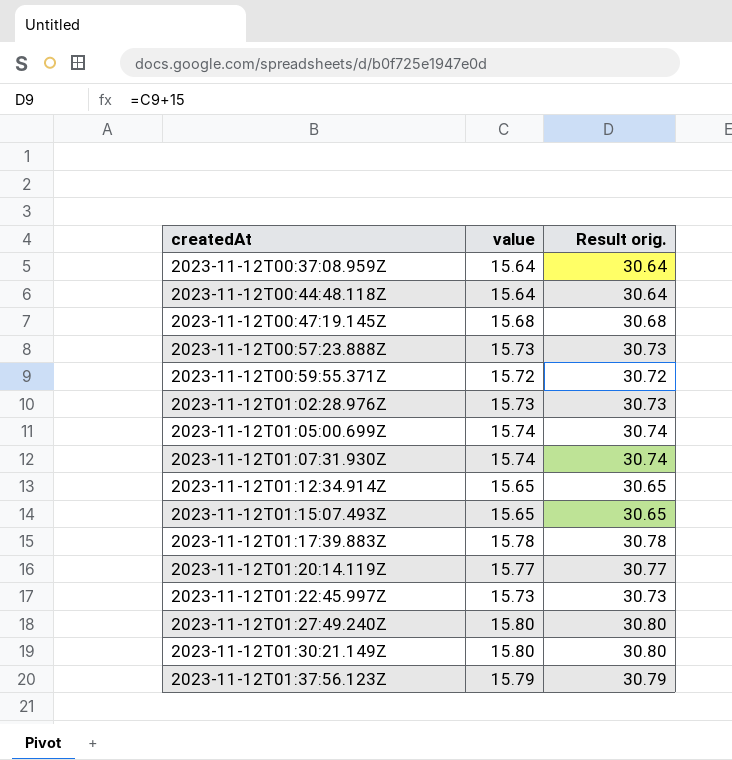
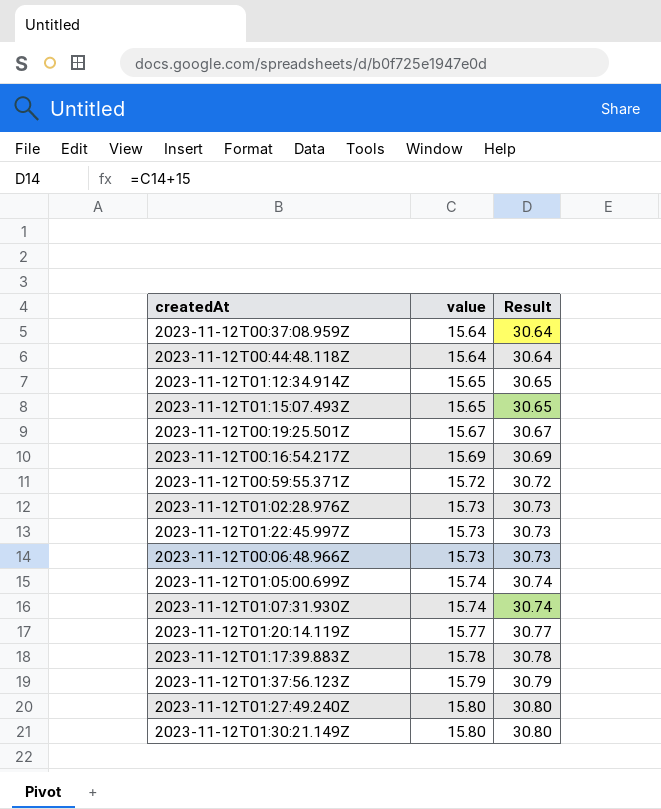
row order: createdAt ascending -> value ascending
column name: Result orig. -> Result
row 2023-11-12T00:47:19.145Z: 15.68 | 30.68 -> none
row 2023-11-12T00:57:23.888Z: 15.73 | 30.73 -> none
row 2023-11-12T00:19:25.501Z: none -> 15.67 | 30.67
row 2023-11-12T00:16:54.217Z: none -> 15.69 | 30.69
row 2023-11-12T00:06:48.966Z: none -> 15.73 | 30.73

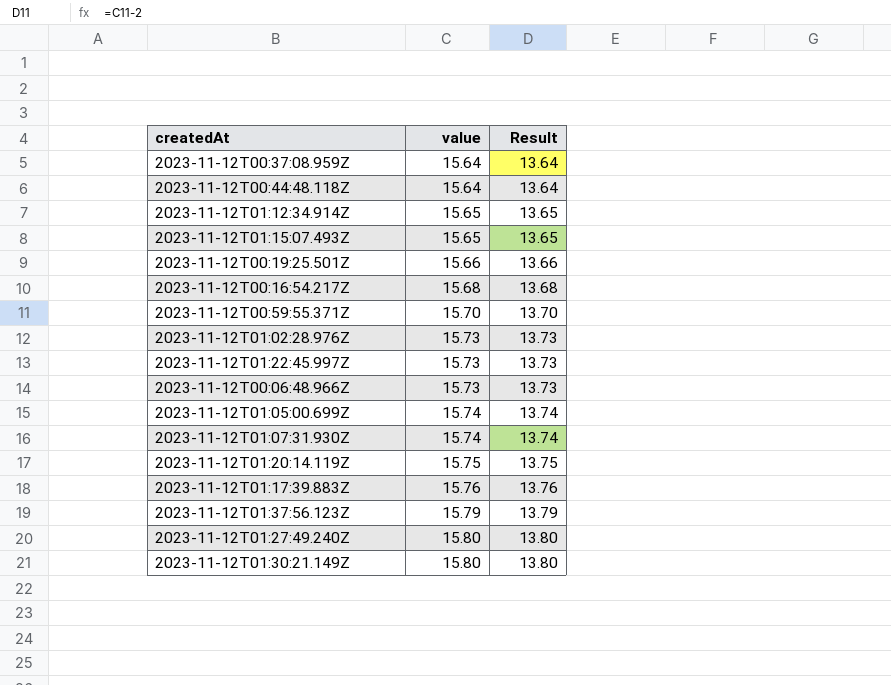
column Result | formula: [value] + 15 -> [value] - 2
2023-11-12T00:19:25.501Z | value: 15.67 -> 15.66
2023-11-12T00:16:54.217Z | value: 15.69 -> 15.68
2023-11-12T00:59:55.371Z | value: 15.72 -> 15.70
2023-11-12T01:20:14.119Z | value: 15.77 -> 15.75
2023-11-12T01:17:39.883Z | value: 15.78 -> 15.76

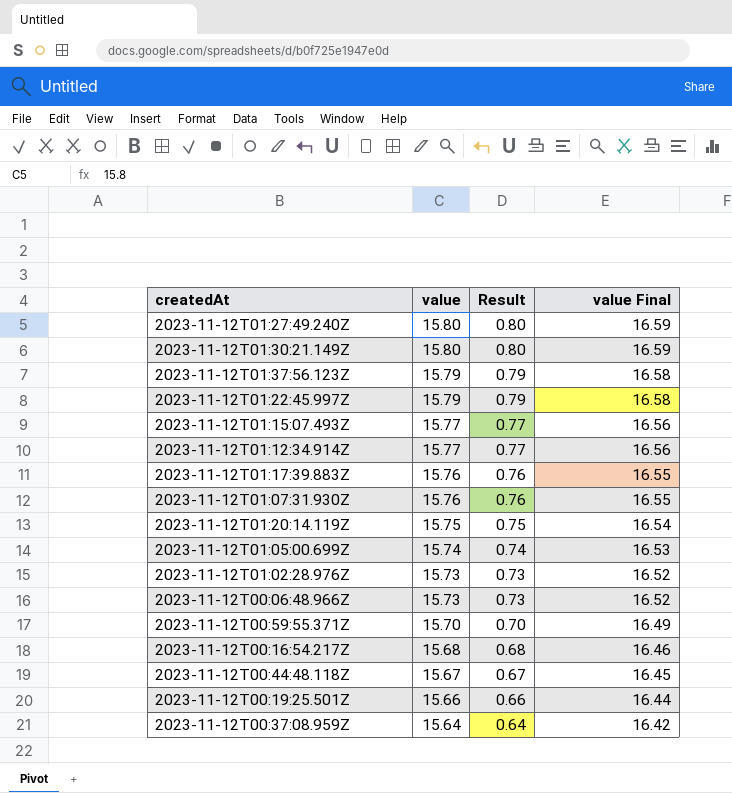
row order: value ascending -> value descending
column Result | formula: [value] - 2 -> [value] - 15
column value Final | formula: none -> [value] * 1.05
2023-11-12T01:22:45.997Z | value: 15.73 -> 15.79
2023-11-12T01:15:07.493Z | value: 15.65 -> 15.77
2023-11-12T01:12:34.914Z | value: 15.65 -> 15.77
2023-11-12T01:07:31.930Z | value: 15.74 -> 15.76
2023-11-12T00:44:48.118Z | value: 15.64 -> 15.67

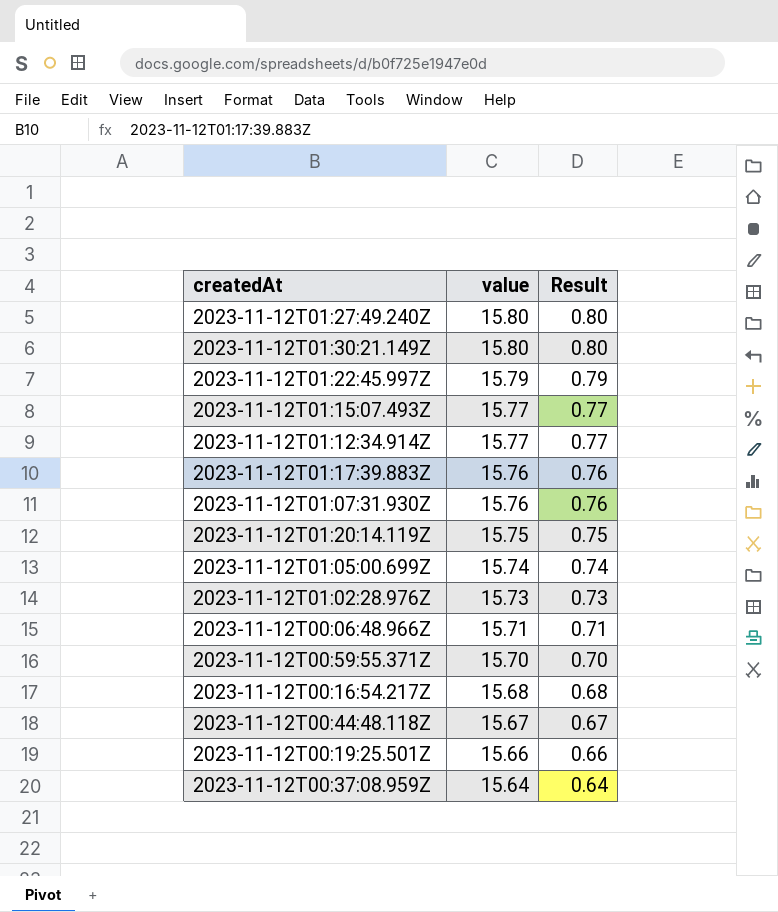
column value Final | formula: [value] * 1.05 -> none
row 2023-11-12T01:37:56.123Z: 15.79 | 0.79 | 16.58 -> none
2023-11-12T00:06:48.966Z | value: 15.73 -> 15.71
2023-11-12T00:06:48.966Z | Result: 0.73 -> 0.71

